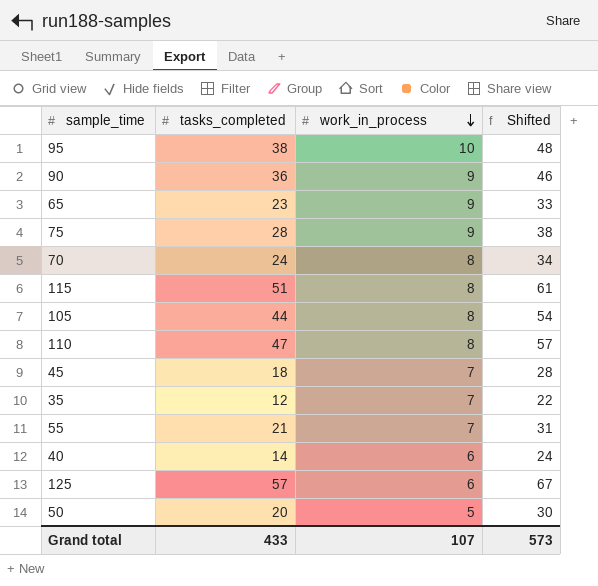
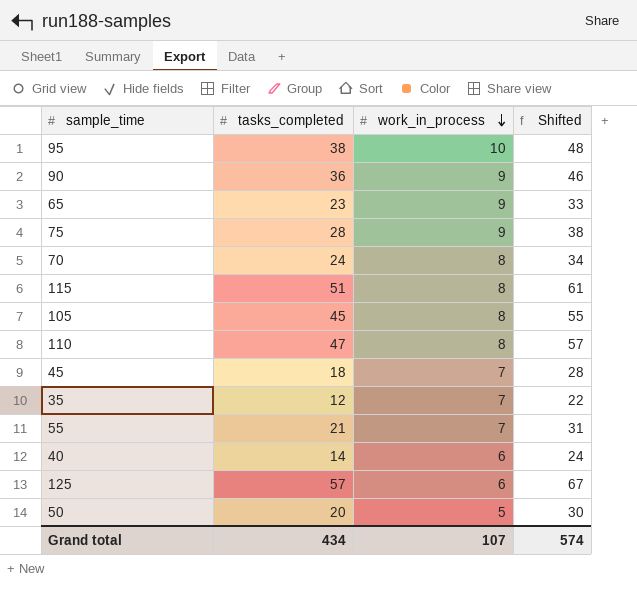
105 | tasks_completed: 44 -> 45
105 | Shifted: 54 -> 55
Grand total | tasks_completed: 433 -> 434
Grand total | Shifted: 573 -> 574

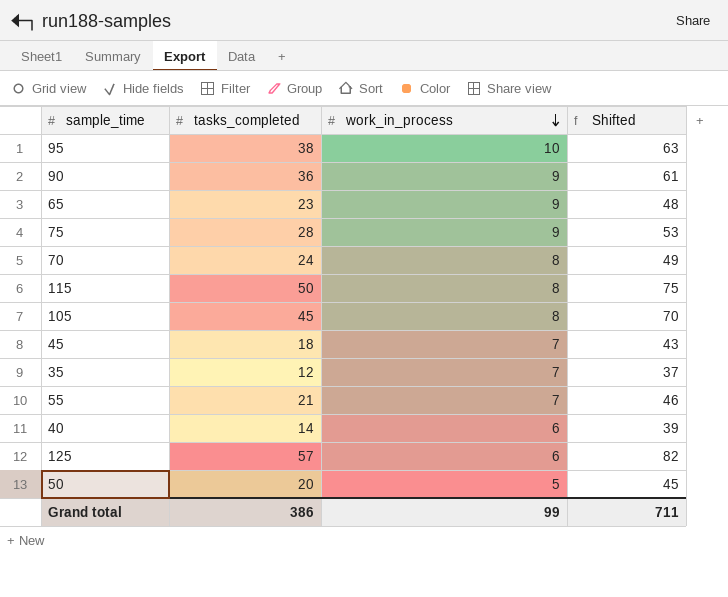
column Shifted | formula: [tasks_completed] + 10 -> [tasks_completed] + 25
row 110: 47 | 8 | 57 -> none
115 | tasks_completed: 51 -> 50
Grand total | tasks_completed: 434 -> 386
Grand total | work_in_process: 107 -> 99
Grand total | Shifted: 574 -> 711

